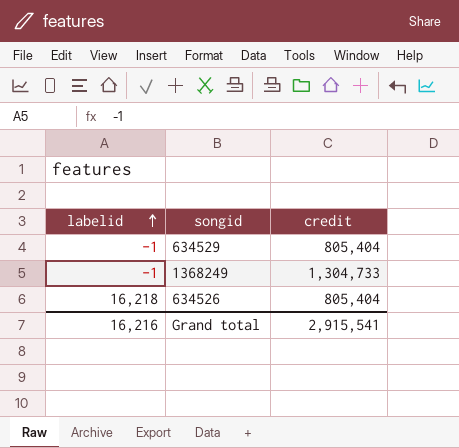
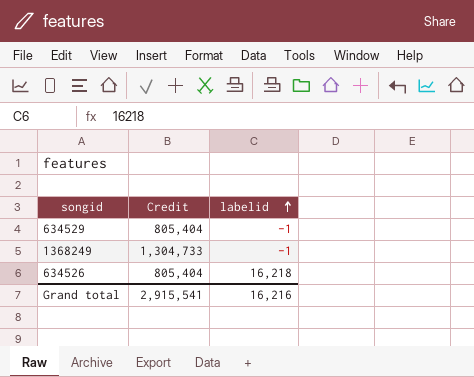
column name: credit -> Credit
column labelid | position: 1 -> 3

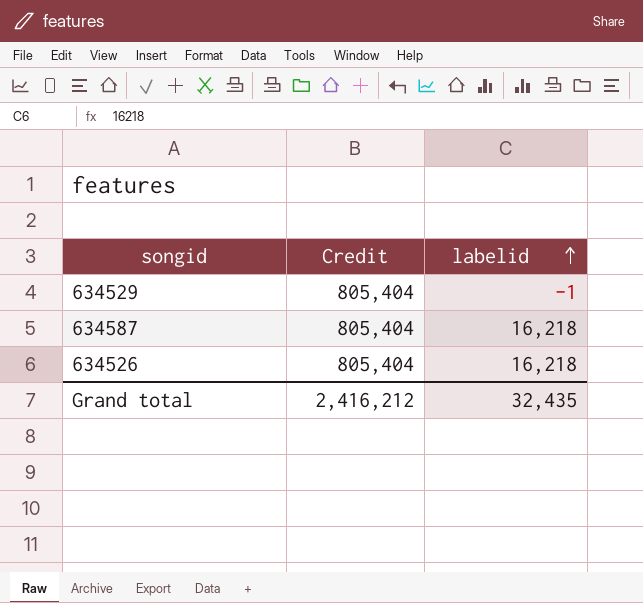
row 1368249: 1,304,733 | -1 -> none
row 634587: none -> 805,404 | 16,218
Grand total | Credit: 2,915,541 -> 2,416,212
Grand total | labelid: 16,216 -> 32,435

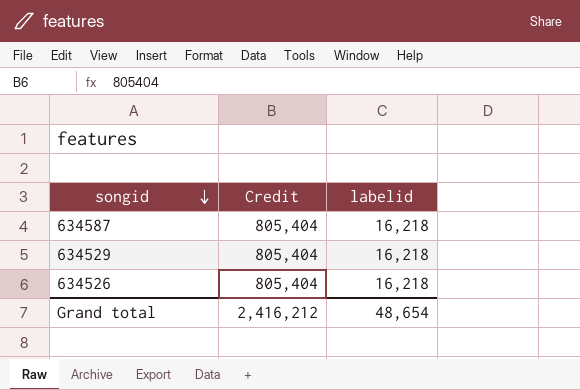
row order: labelid ascending -> songid descending
634529 | labelid: -1 -> 16,218
Grand total | labelid: 32,435 -> 48,654

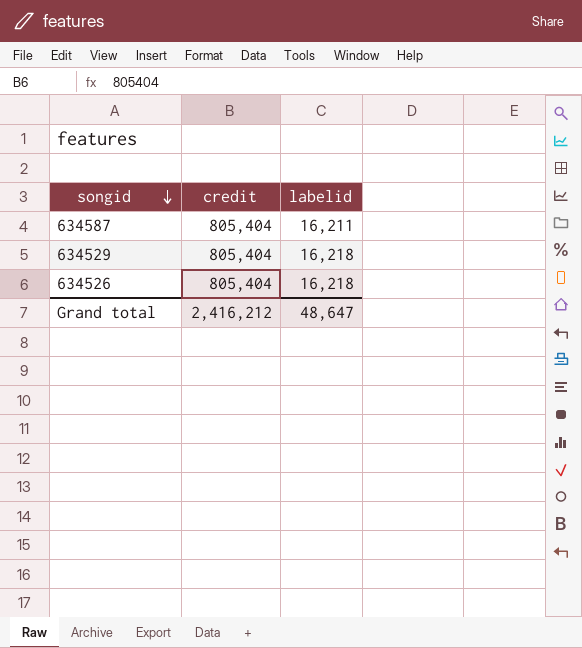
column name: Credit -> credit
634587 | labelid: 16,218 -> 16,211
Grand total | labelid: 48,654 -> 48,647

